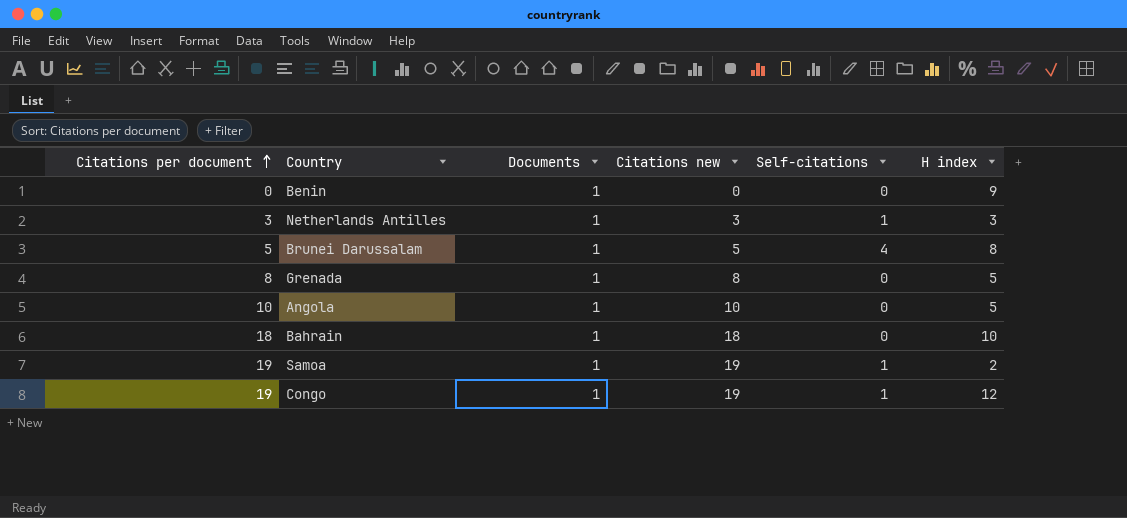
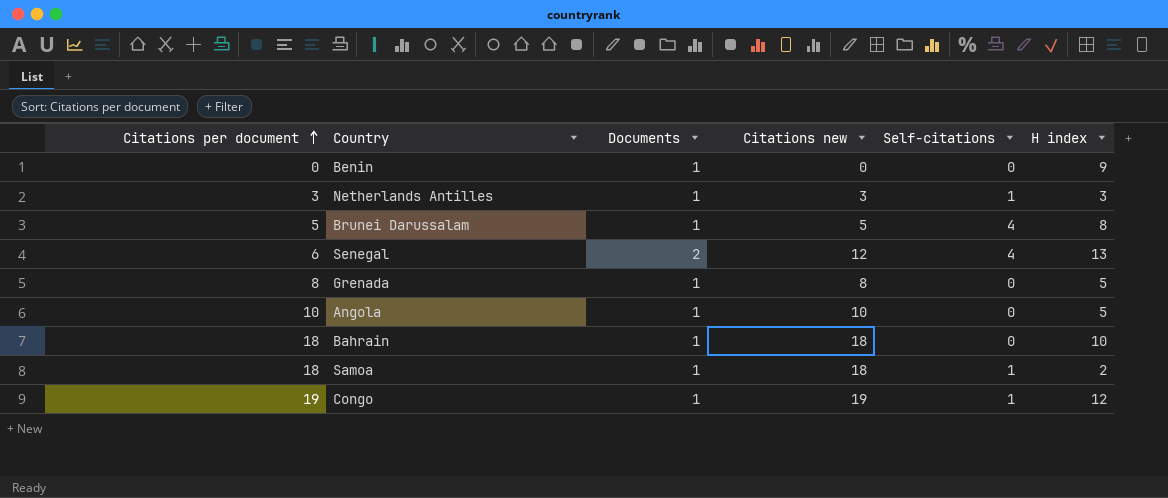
row Senegal: none -> 6 | 2 | 12 | 4 | 13
Samoa | Citations per document: 19 -> 18
Samoa | Citations new: 19 -> 18

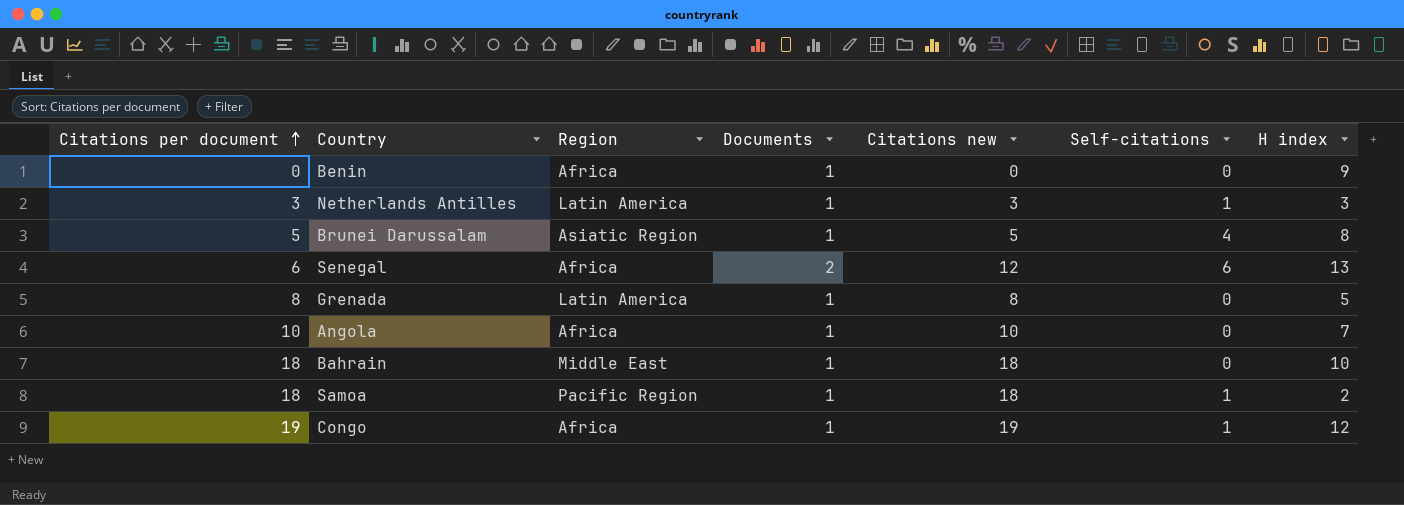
column Region | position: none -> 3
Senegal | Self-citations: 4 -> 6
Angola | H index: 5 -> 7

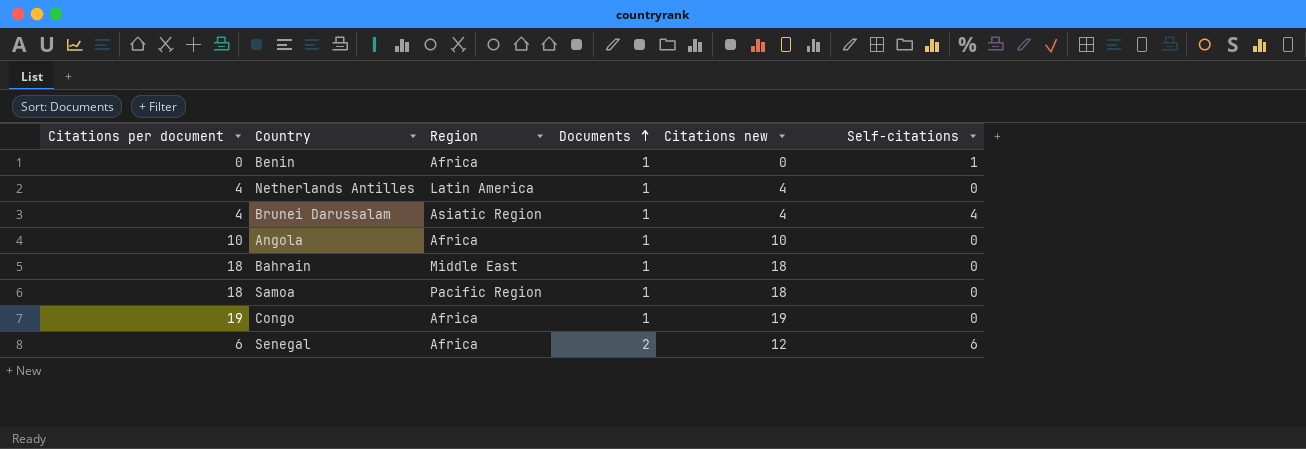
row order: Citations per document ascending -> Documents ascending
column H index | position: 7 -> none
row Grenada: 8 | Latin America | 1 | 8 | 0 | 5 -> none
Benin | Self-citations: 0 -> 1
Netherlands Antilles | Citations per document: 3 -> 4
Netherlands Antilles | Citations new: 3 -> 4
Netherlands Antilles | Self-citations: 1 -> 0
Brunei Darussalam | Citations per document: 5 -> 4
Brunei Darussalam | Citations new: 5 -> 4
Samoa | Self-citations: 1 -> 0
Congo | Self-citations: 1 -> 0

